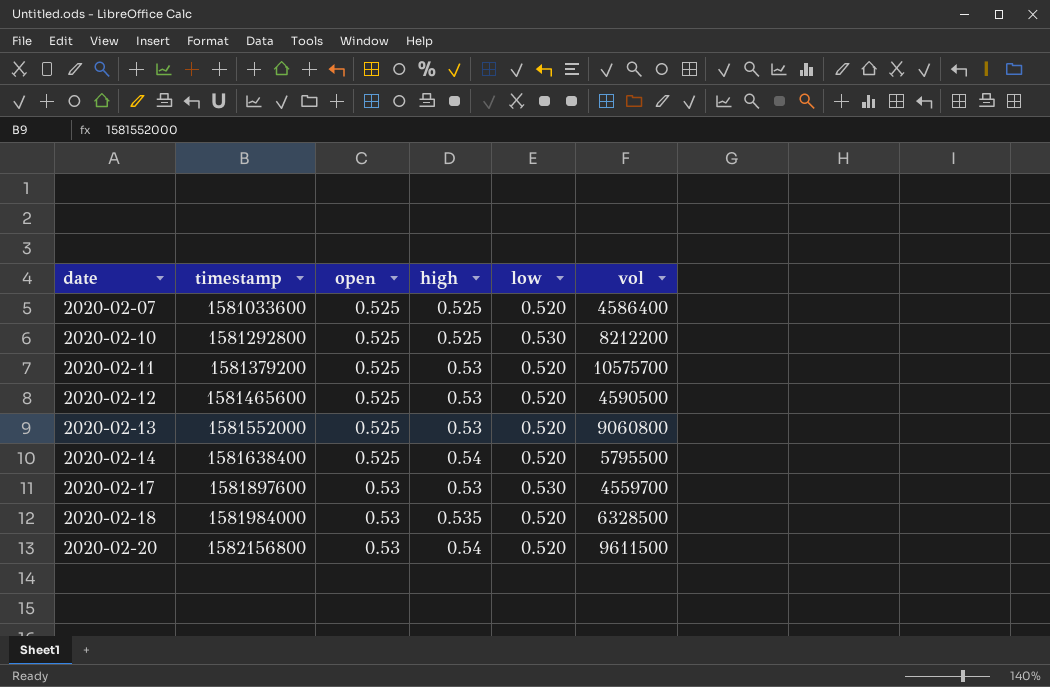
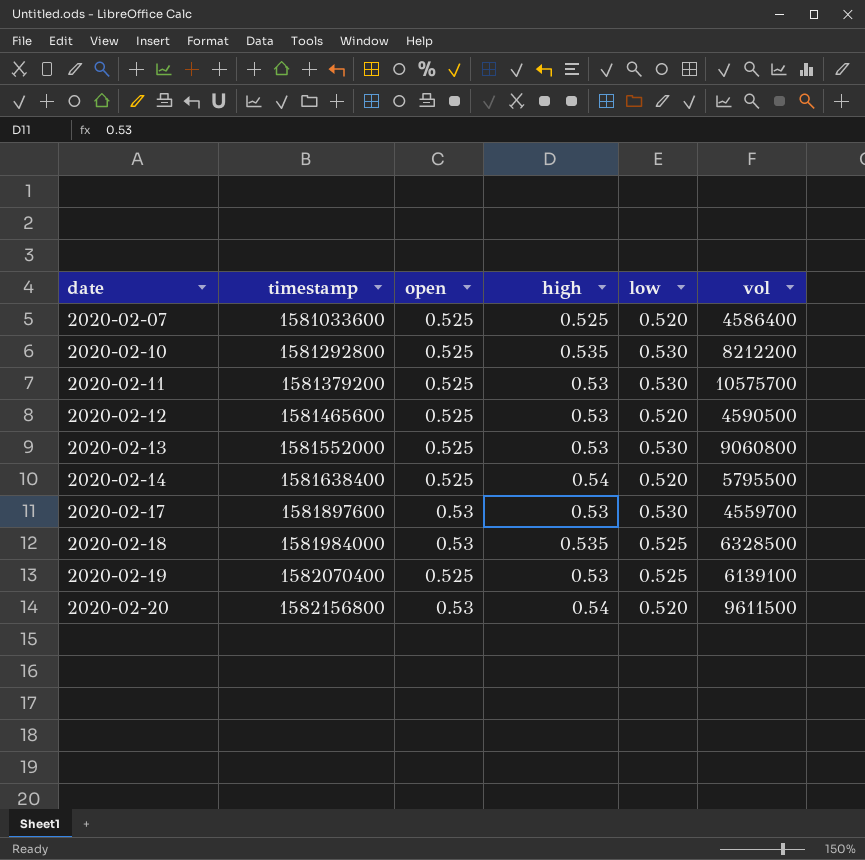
2020-02-10 | high: 0.525 -> 0.535
2020-02-11 | low: 0.520 -> 0.530
2020-02-13 | low: 0.520 -> 0.530
2020-02-18 | low: 0.520 -> 0.525
row 2020-02-19: none -> 1582070400 | 0.525 | 0.53 | 0.525 | 6139100

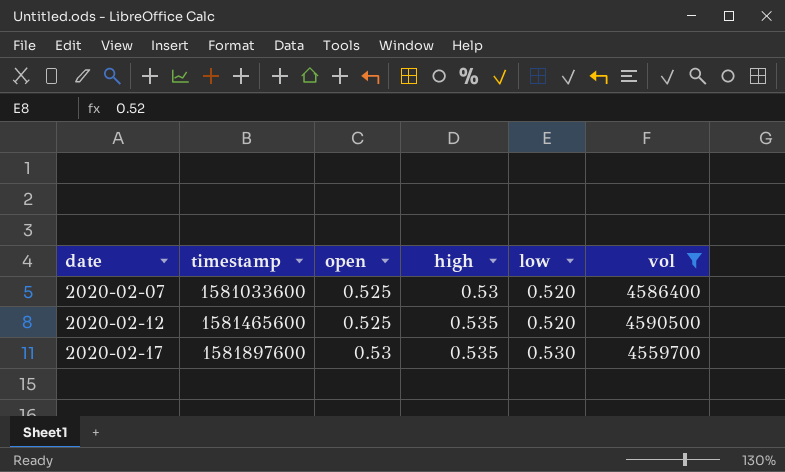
filter: none -> vol <= 4590500
2020-02-07 | high: 0.525 -> 0.53
2020-02-12 | high: 0.53 -> 0.535
2020-02-17 | high: 0.53 -> 0.535

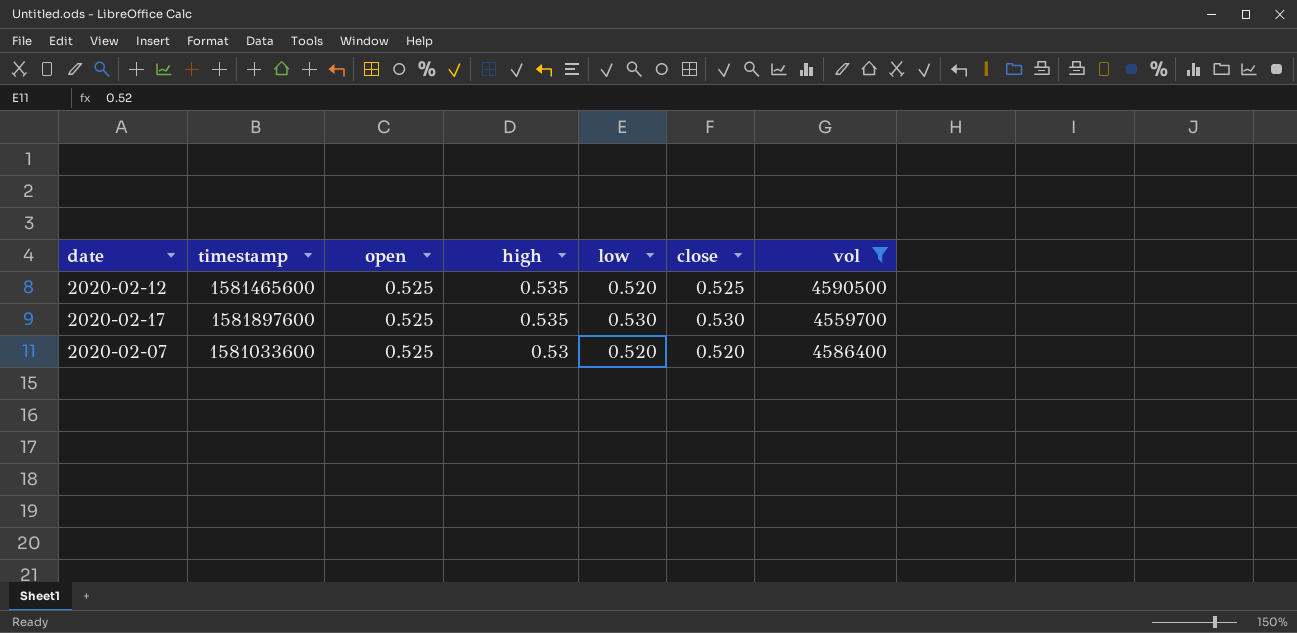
row order: date ascending -> high descending
column close | position: none -> 6
2020-02-17 | open: 0.53 -> 0.525

